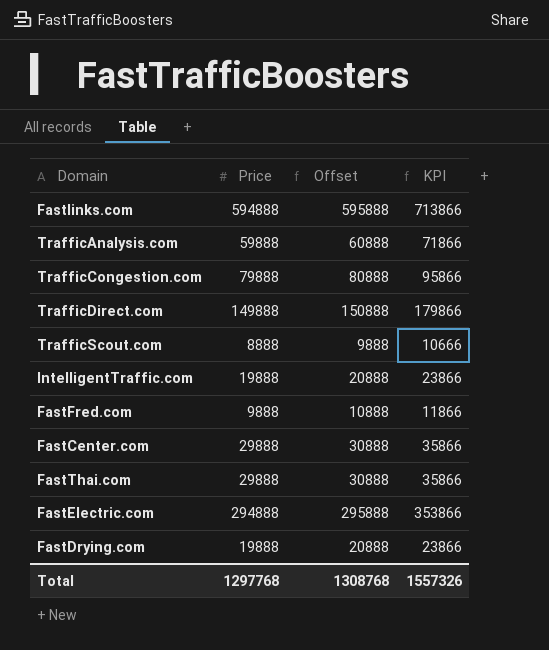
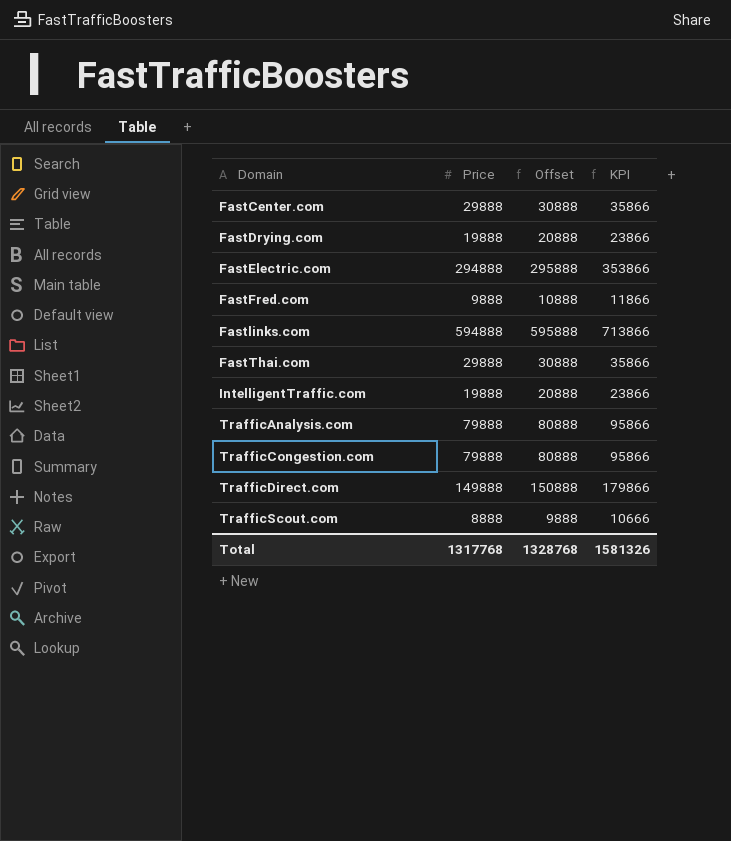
row order: none -> Domain ascending
TrafficAnalysis.com | Price: 59888 -> 79888
TrafficAnalysis.com | Offset: 60888 -> 80888
TrafficAnalysis.com | KPI: 71866 -> 95866
Total | Price: 1297768 -> 1317768
Total | Offset: 1308768 -> 1328768
Total | KPI: 1557326 -> 1581326

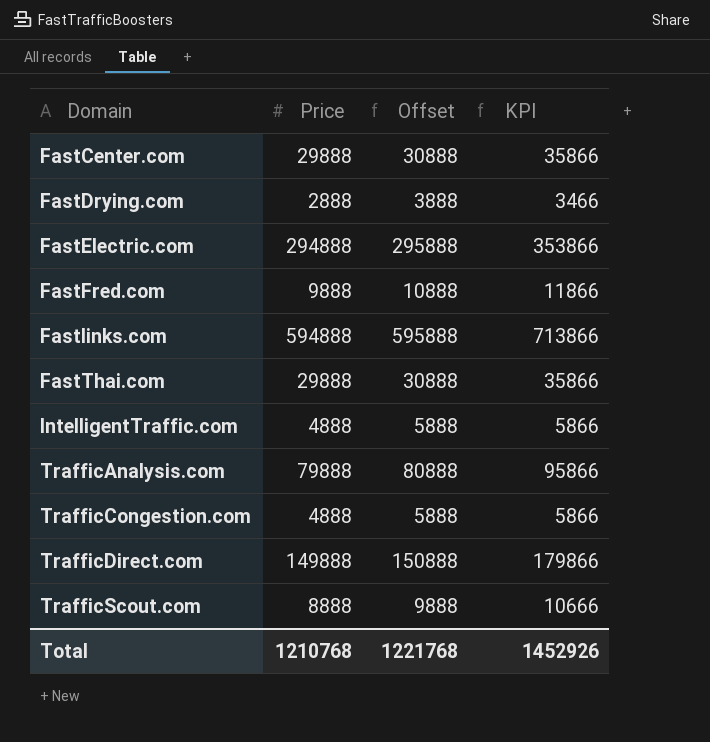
FastDrying.com | Price: 19888 -> 2888
FastDrying.com | Offset: 20888 -> 3888
FastDrying.com | KPI: 23866 -> 3466
IntelligentTraffic.com | Price: 19888 -> 4888
IntelligentTraffic.com | Offset: 20888 -> 5888
IntelligentTraffic.com | KPI: 23866 -> 5866
TrafficCongestion.com | Price: 79888 -> 4888
TrafficCongestion.com | Offset: 80888 -> 5888
TrafficCongestion.com | KPI: 95866 -> 5866
Total | Price: 1317768 -> 1210768
Total | Offset: 1328768 -> 1221768
Total | KPI: 1581326 -> 1452926

